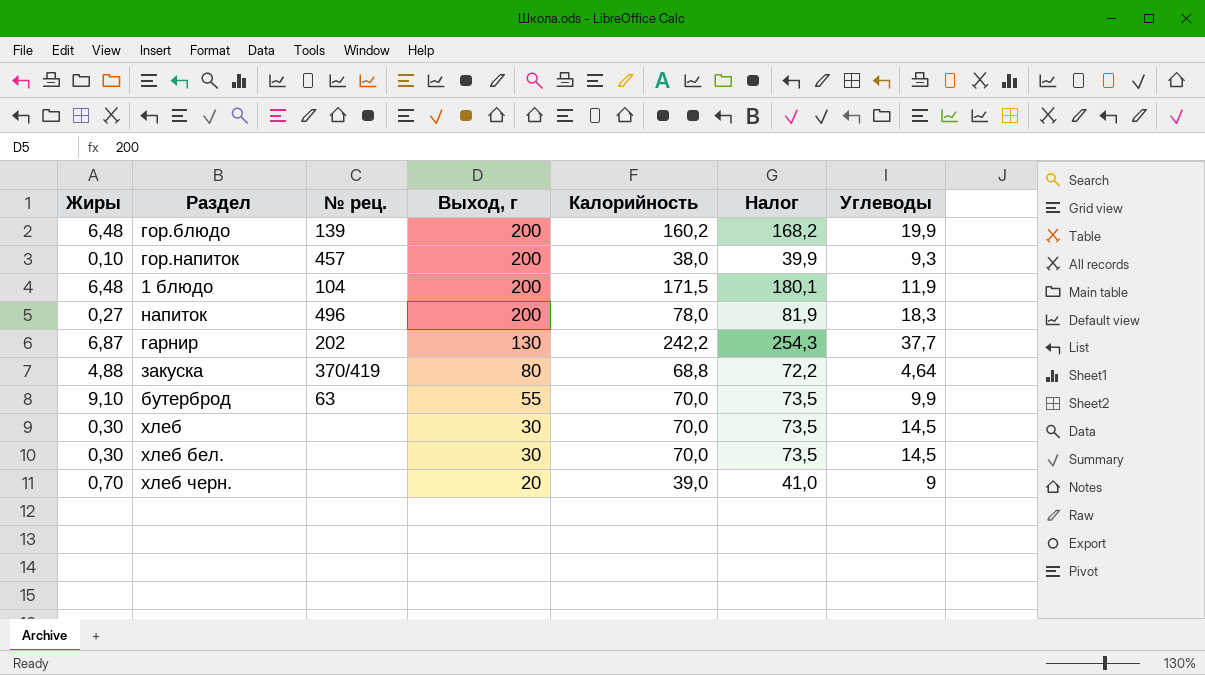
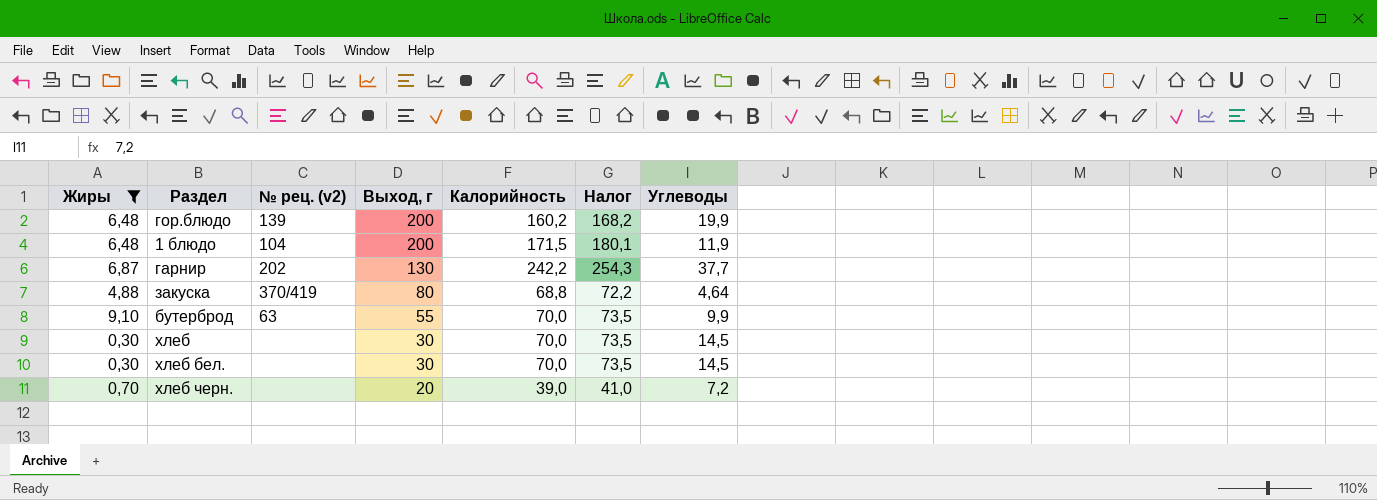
filter: none -> Жиры >= 0,30
column name: № рец. -> № рец. (v2)
хлеб черн. | Углеводы: 9 -> 7,2

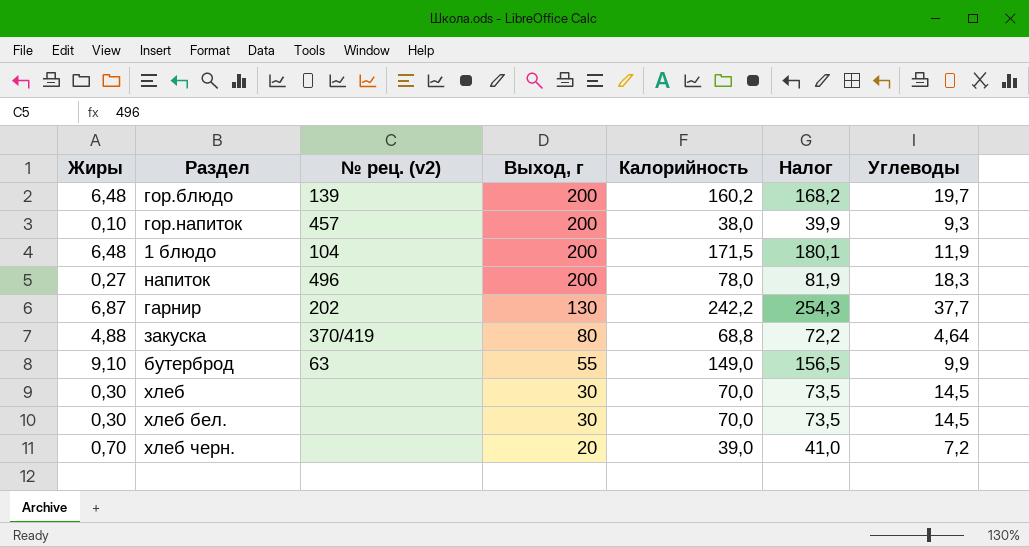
filter: Жиры >= 0,30 -> none
гор.блюдо | Углеводы: 19,9 -> 19,7
бутерброд | Калорийность: 70,0 -> 149,0
бутерброд | Налог: 73,5 -> 156,5

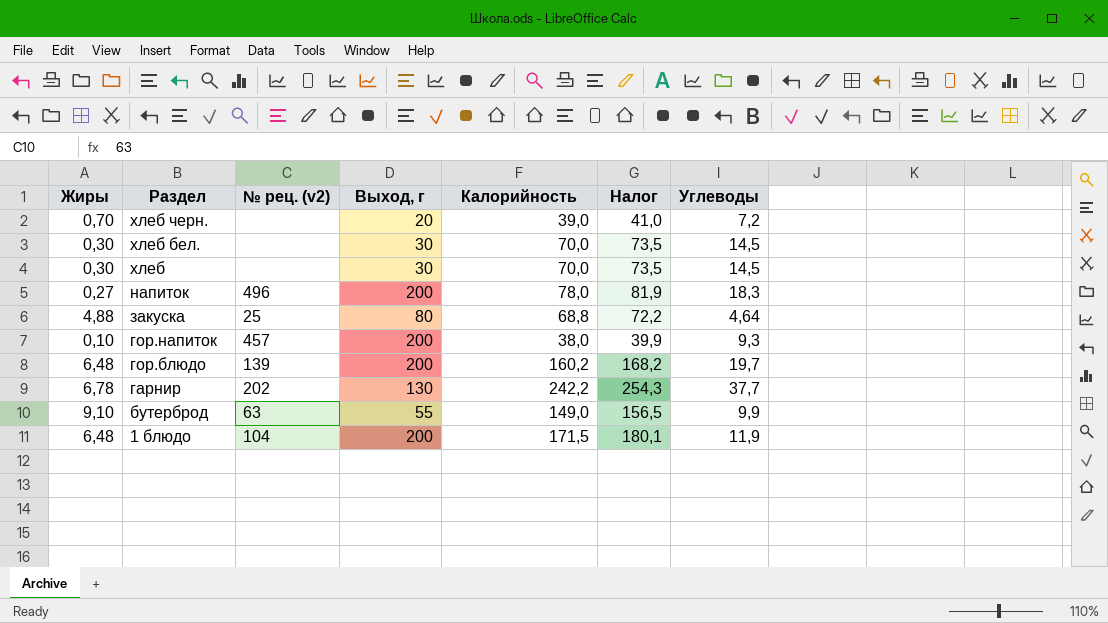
row order: Выход, г descending -> Раздел descending
закуска | № рец. (v2): 370/419 -> 25
гарнир | Жиры: 6,87 -> 6,78

